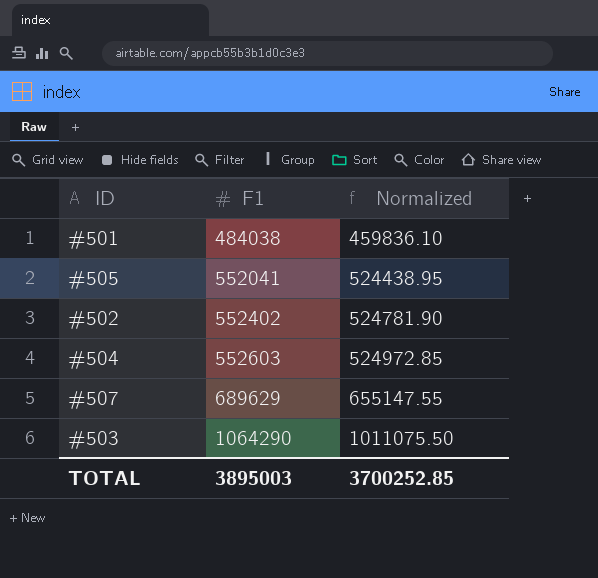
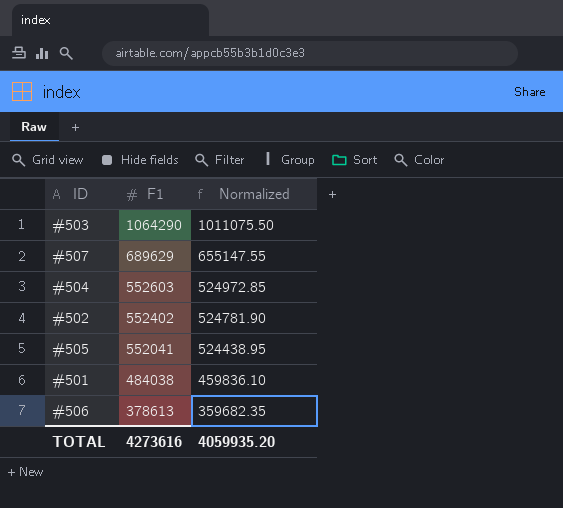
row order: F1 ascending -> F1 descending
row #506: none -> 378613 | 359682.35
TOTAL | F1: 3895003 -> 4273616
TOTAL | Normalized: 3700252.85 -> 4059935.20

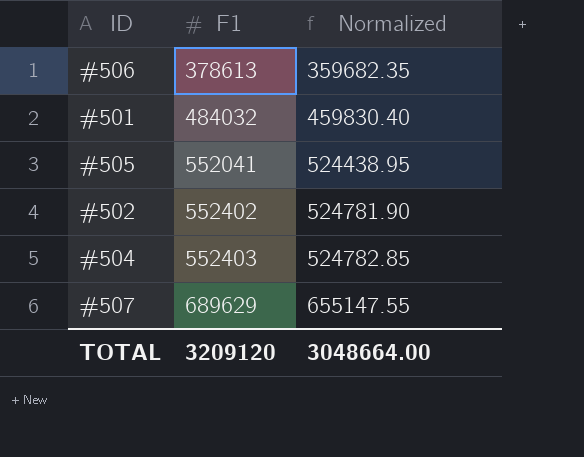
row order: F1 descending -> F1 ascending
row #503: 1064290 | 1011075.50 -> none
#501 | F1: 484038 -> 484032
#501 | Normalized: 459836.10 -> 459830.40
#504 | F1: 552603 -> 552403
#504 | Normalized: 524972.85 -> 524782.85
TOTAL | F1: 4273616 -> 3209120
TOTAL | Normalized: 4059935.20 -> 3048664.00

